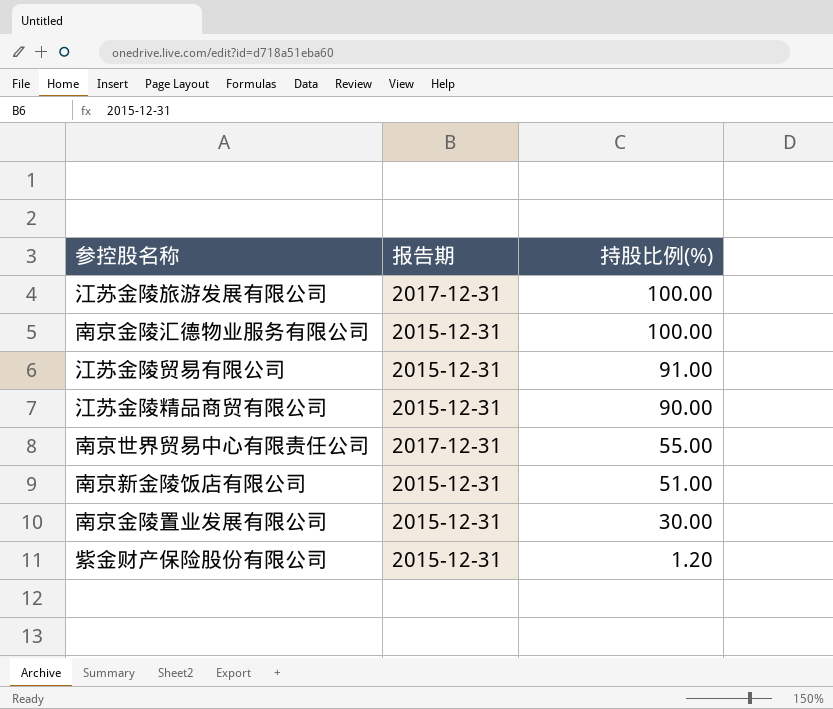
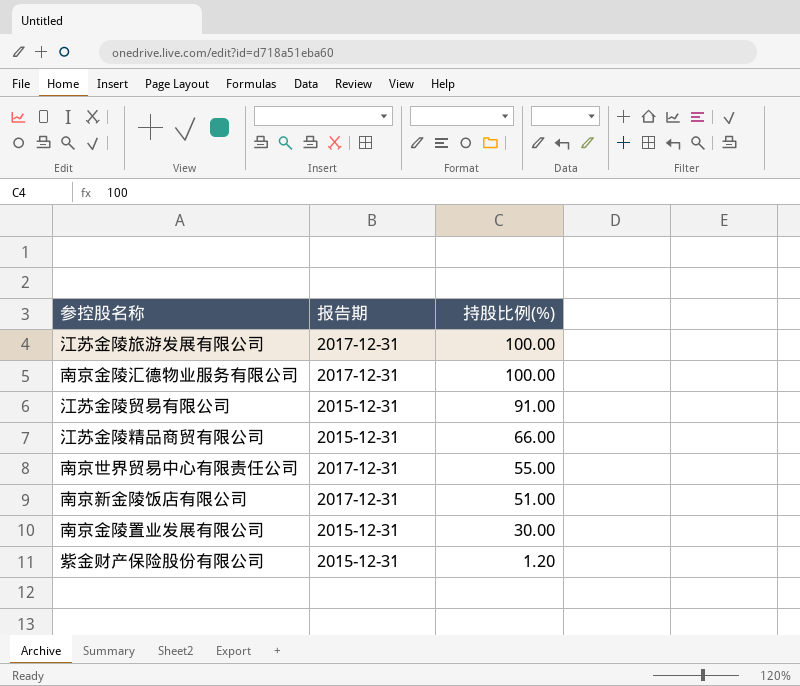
南京金陵汇德物业服务有限公司 | 报告期: 2015-12-31 -> 2017-12-31
江苏金陵精品商贸有限公司 | 持股比例(%): 90.00 -> 66.00
南京新金陵饭店有限公司 | 报告期: 2015-12-31 -> 2017-12-31

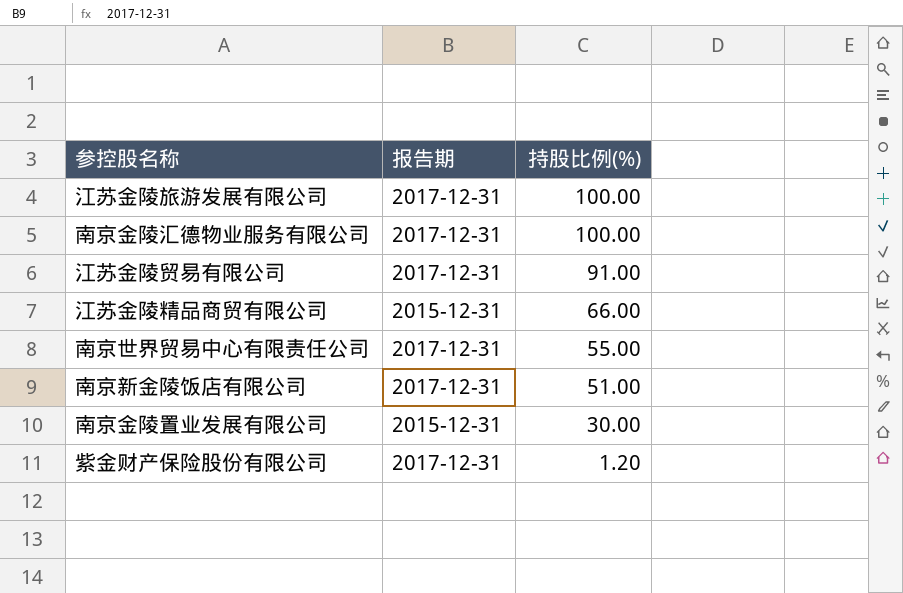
江苏金陵贸易有限公司 | 报告期: 2015-12-31 -> 2017-12-31
紫金财产保险股份有限公司 | 报告期: 2015-12-31 -> 2017-12-31

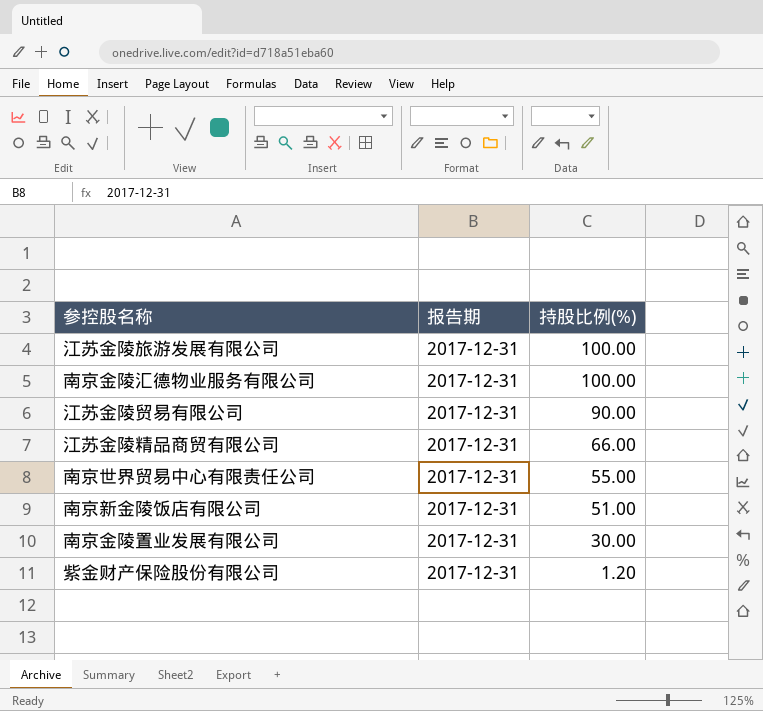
江苏金陵贸易有限公司 | 持股比例(%): 91.00 -> 90.00
江苏金陵精品商贸有限公司 | 报告期: 2015-12-31 -> 2017-12-31
南京金陵置业发展有限公司 | 报告期: 2015-12-31 -> 2017-12-31

